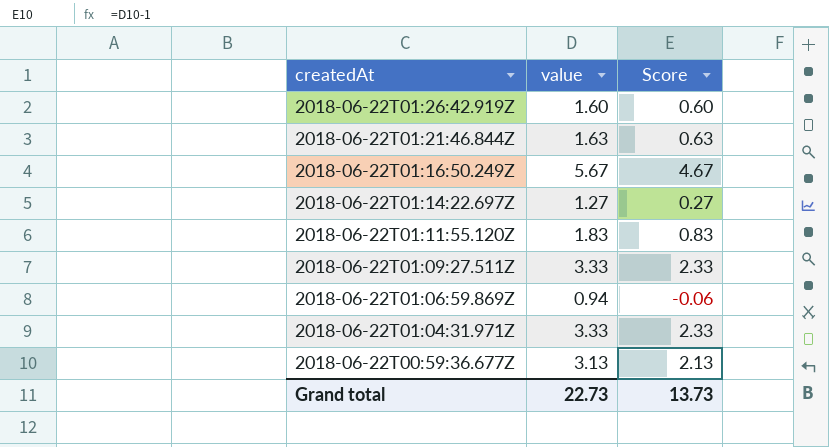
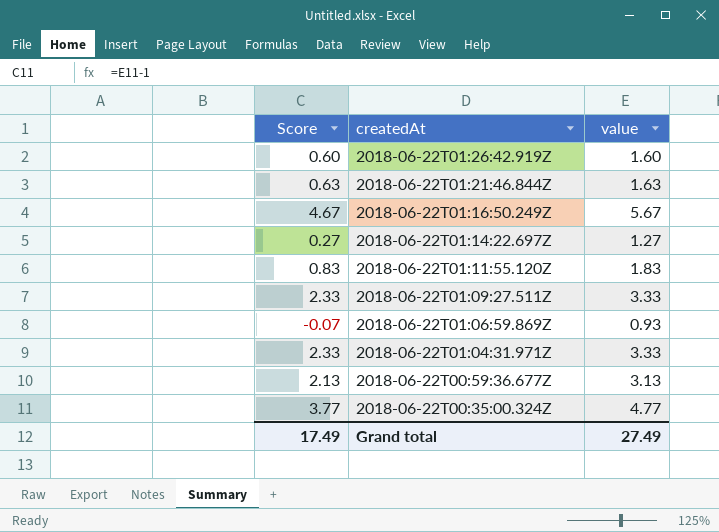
column Score | position: 3 -> 1
2018-06-22T01:06:59.869Z | Score: -0.06 -> -0.07
2018-06-22T01:06:59.869Z | value: 0.94 -> 0.93
row 2018-06-22T00:35:00.324Z: none -> 3.77 | 4.77
Grand total | Score: 13.73 -> 17.49
Grand total | value: 22.73 -> 27.49

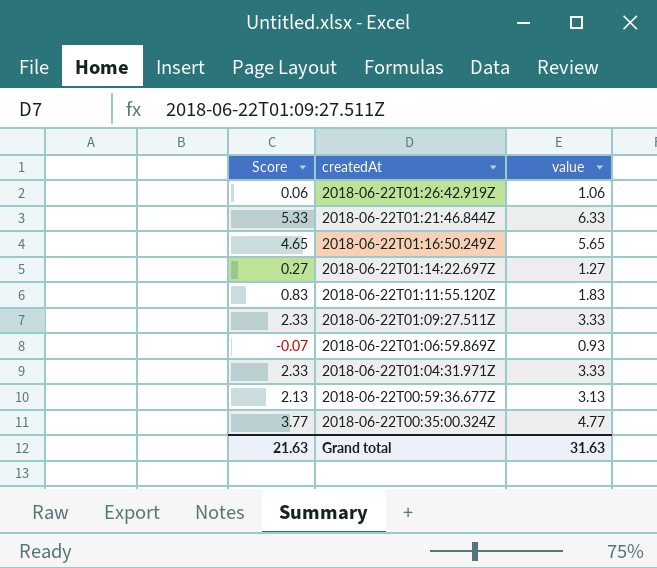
2018-06-22T01:26:42.919Z | Score: 0.60 -> 0.06
2018-06-22T01:26:42.919Z | value: 1.60 -> 1.06
2018-06-22T01:21:46.844Z | Score: 0.63 -> 5.33
2018-06-22T01:21:46.844Z | value: 1.63 -> 6.33
2018-06-22T01:16:50.249Z | Score: 4.67 -> 4.65
2018-06-22T01:16:50.249Z | value: 5.67 -> 5.65
Grand total | Score: 17.49 -> 21.63
Grand total | value: 27.49 -> 31.63

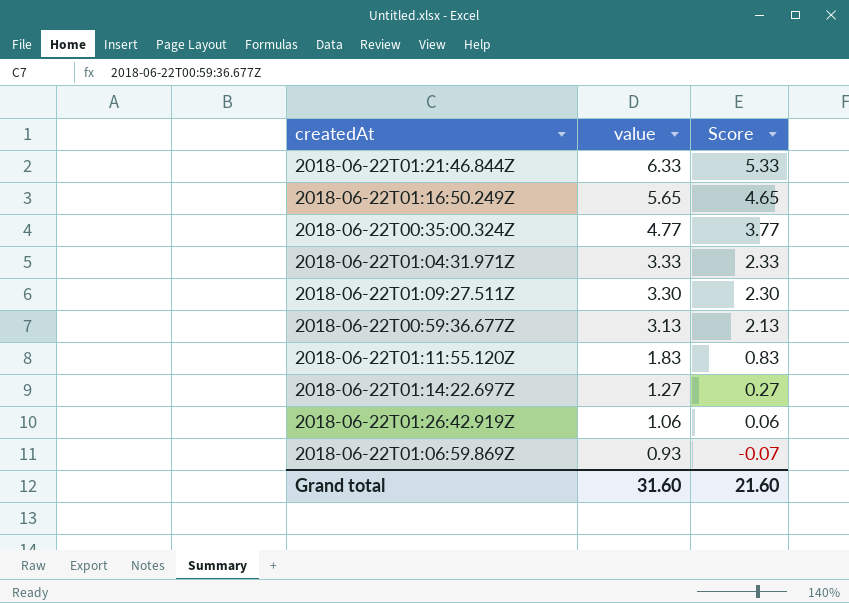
row order: createdAt descending -> value descending
column Score | position: 1 -> 3
2018-06-22T01:09:27.511Z | value: 3.33 -> 3.30
2018-06-22T01:09:27.511Z | Score: 2.33 -> 2.30
Grand total | value: 31.63 -> 31.60
Grand total | Score: 21.63 -> 21.60

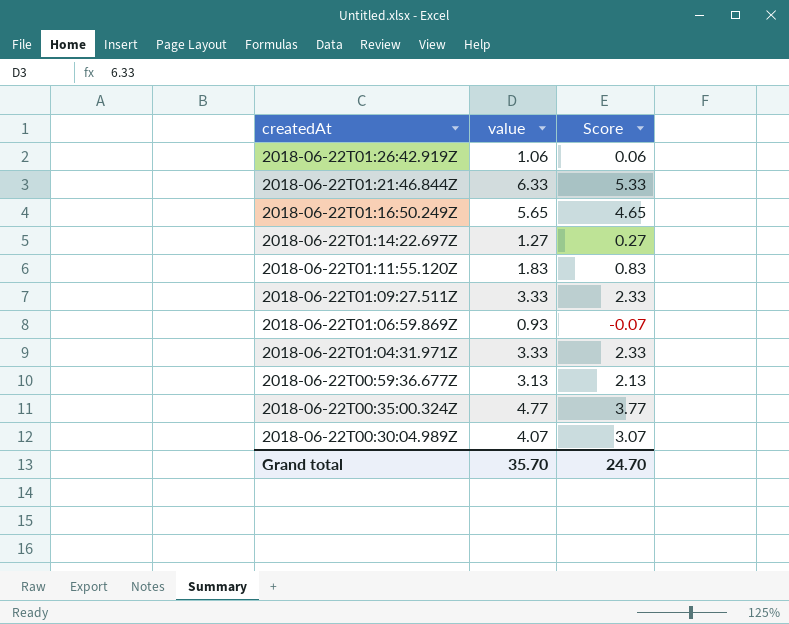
row order: value descending -> createdAt descending
2018-06-22T01:09:27.511Z | value: 3.30 -> 3.33
2018-06-22T01:09:27.511Z | Score: 2.30 -> 2.33
row 2018-06-22T00:30:04.989Z: none -> 4.07 | 3.07
Grand total | value: 31.60 -> 35.70
Grand total | Score: 21.60 -> 24.70

